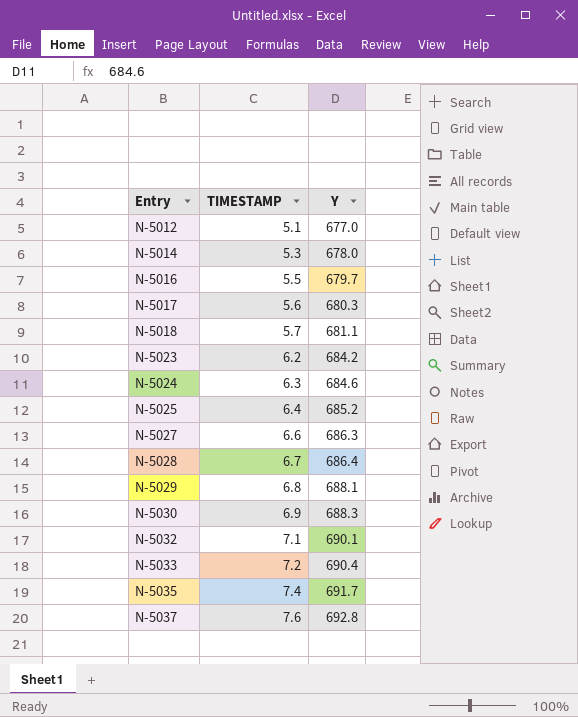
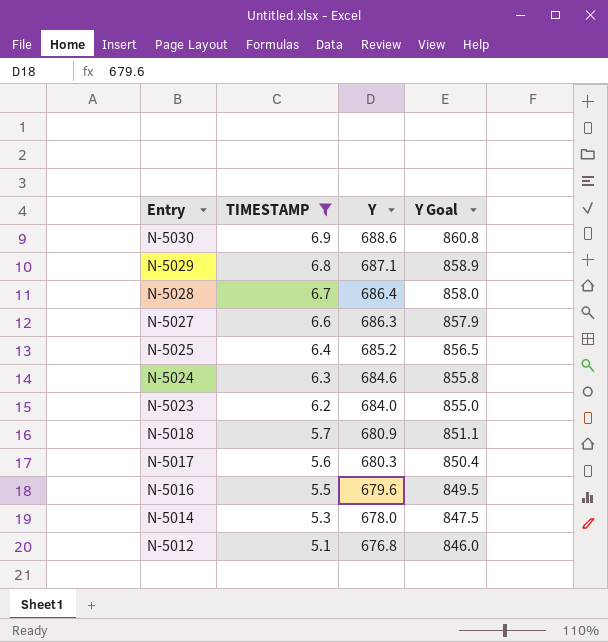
filter: none -> TIMESTAMP <= 6.9
row order: Entry ascending -> Entry descending
column Y Goal | formula: none -> [Y] * 1.25
N-5030 | Y: 688.3 -> 688.6
N-5029 | Y: 688.1 -> 687.1
N-5023 | Y: 684.2 -> 684.0
N-5018 | Y: 681.1 -> 680.9
N-5016 | Y: 679.7 -> 679.6
N-5012 | Y: 677.0 -> 676.8

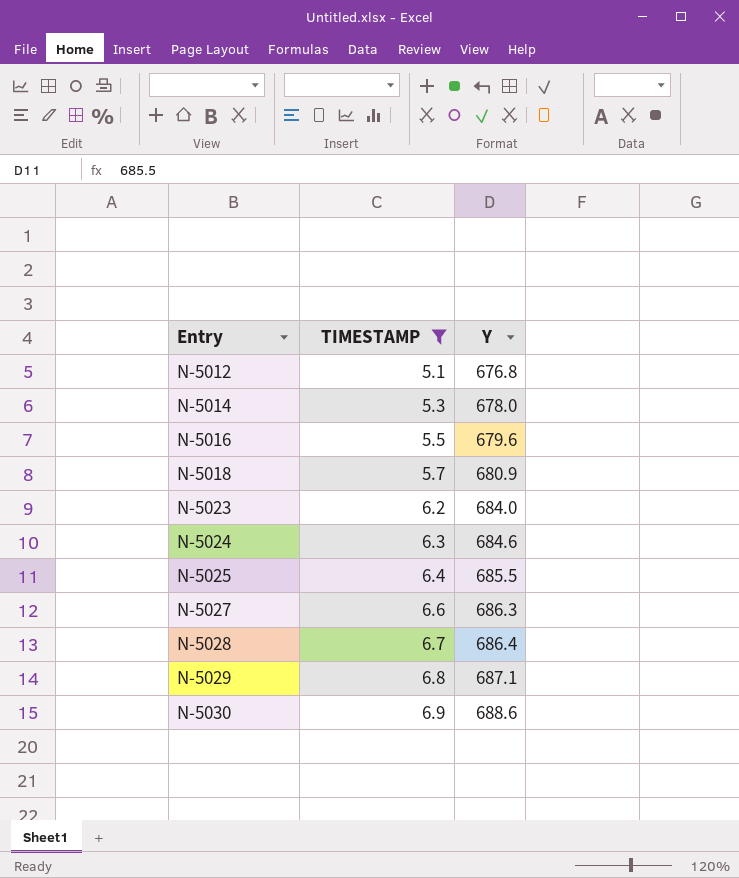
row order: Entry descending -> Entry ascending
column Y Goal | formula: [Y] * 1.25 -> none
row N-5017: 5.6 | 680.3 | 850.4 -> none
N-5025 | Y: 685.2 -> 685.5

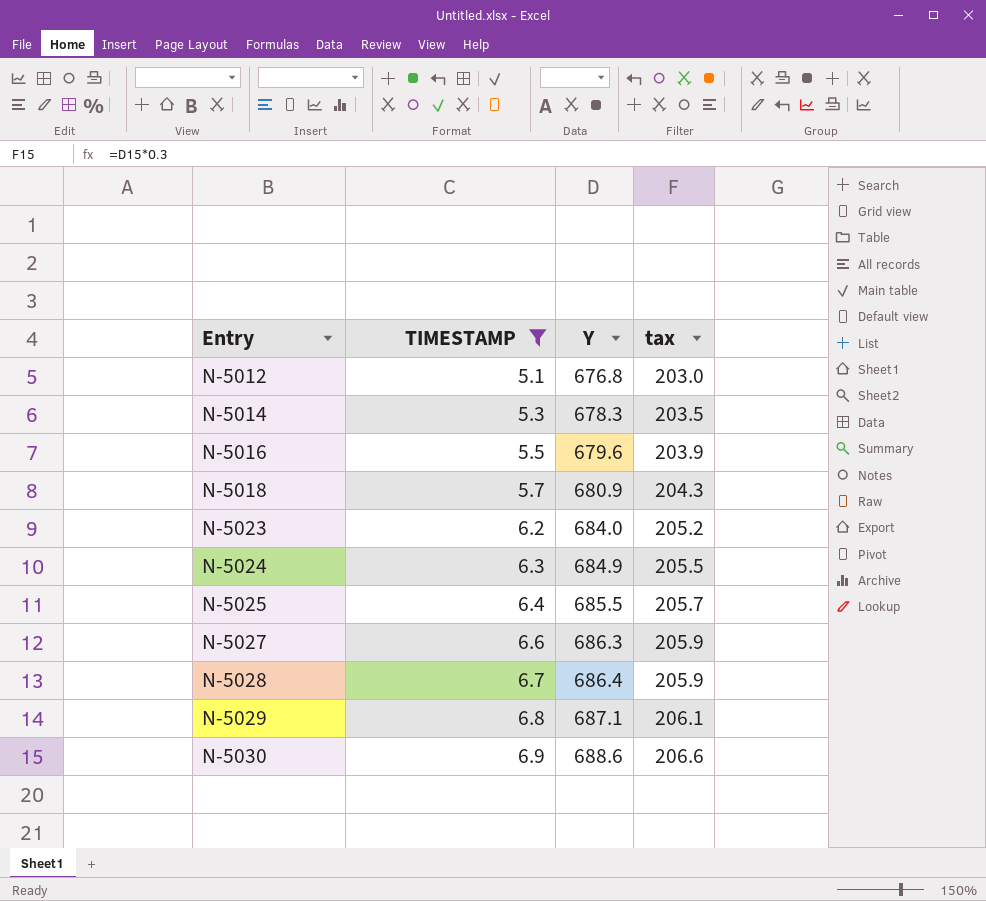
column tax | formula: none -> [Y] * 0.3
N-5014 | Y: 678.0 -> 678.3
N-5024 | Y: 684.6 -> 684.9

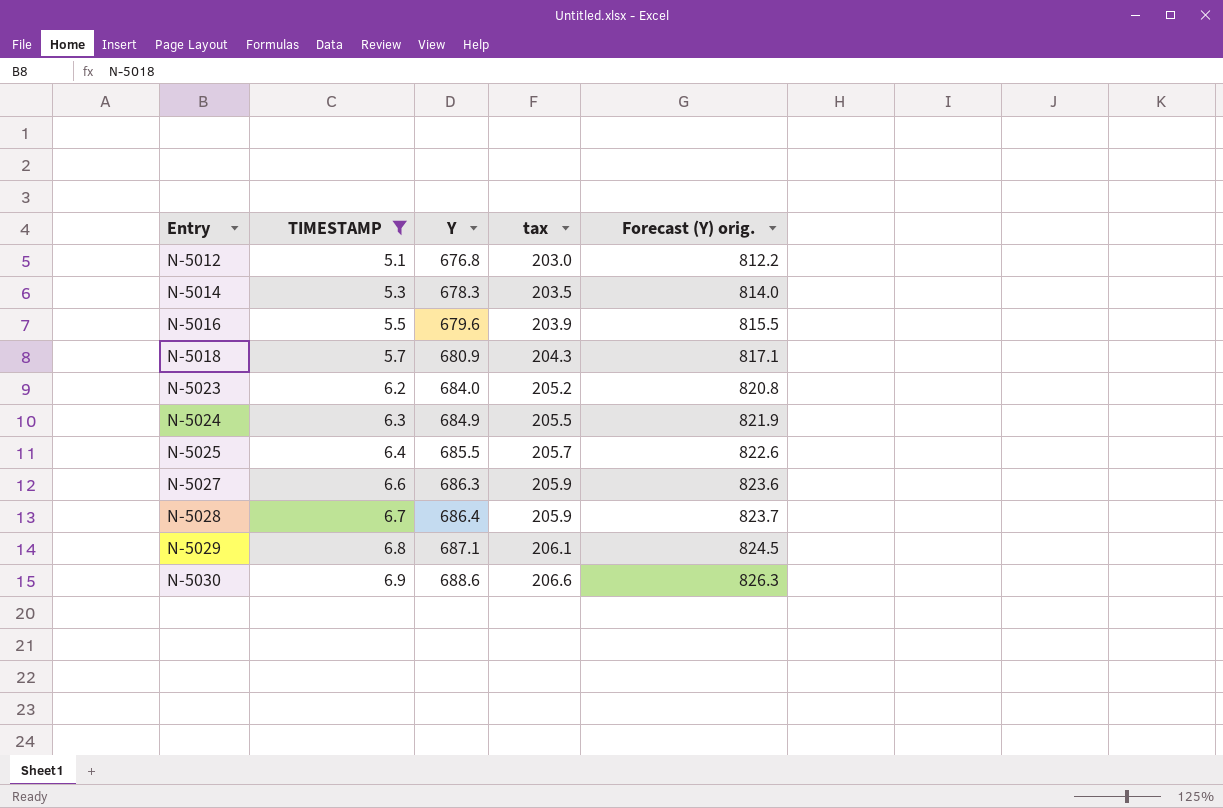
column Forecast (Y) orig. | formula: none -> [Y] * 1.2

